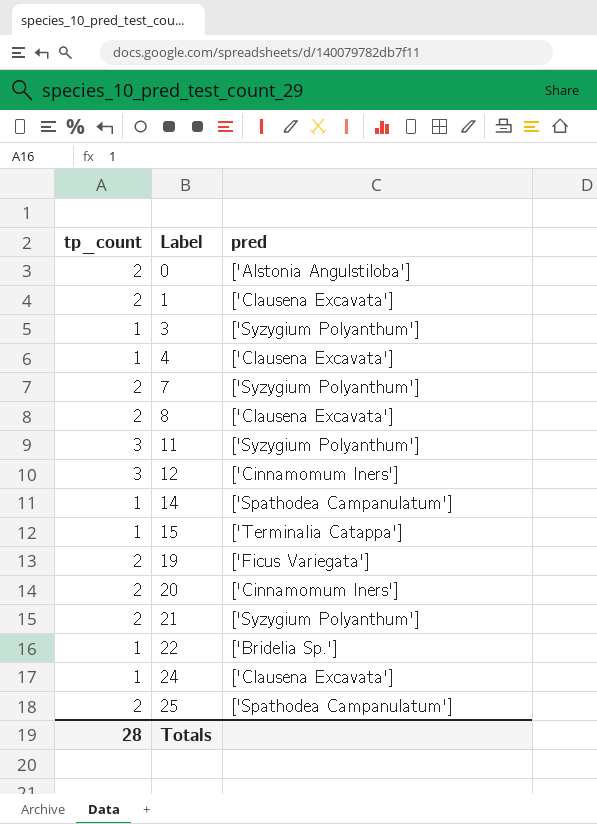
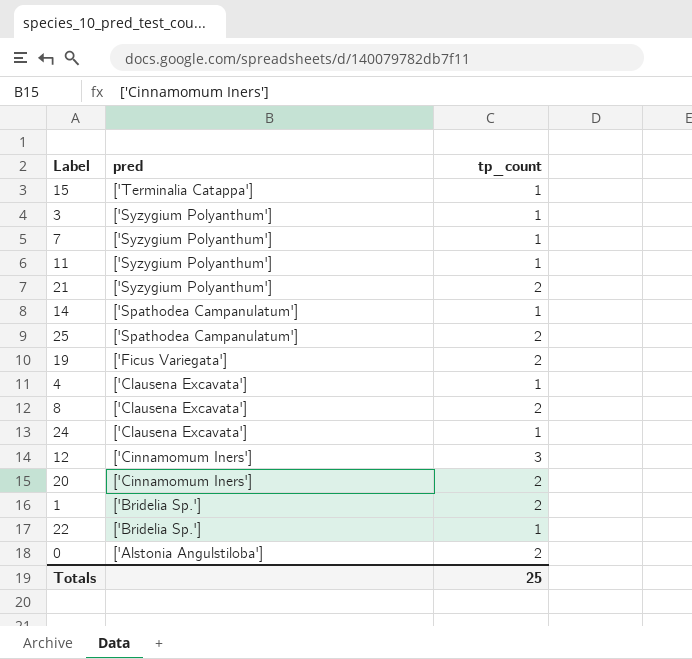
row order: Label ascending -> pred descending
column tp_count | position: 1 -> 3
7 | tp_count: 2 -> 1
11 | tp_count: 3 -> 1
1 | pred: ['Clausena Excavata'] -> ['Bridelia Sp.']
Totals | tp_count: 28 -> 25

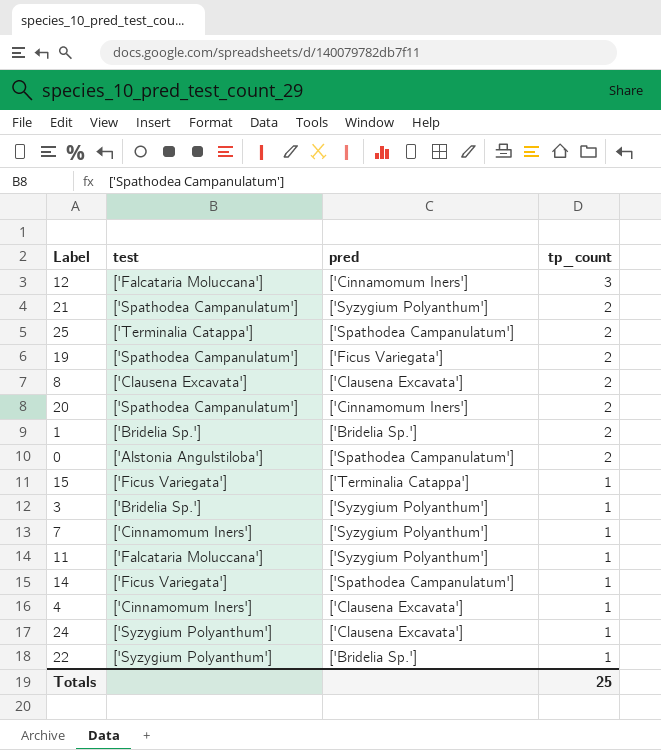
row order: pred descending -> tp_count descending
column test | position: none -> 2
0 | pred: ['Alstonia Angulstiloba'] -> ['Spathodea Campanulatum']

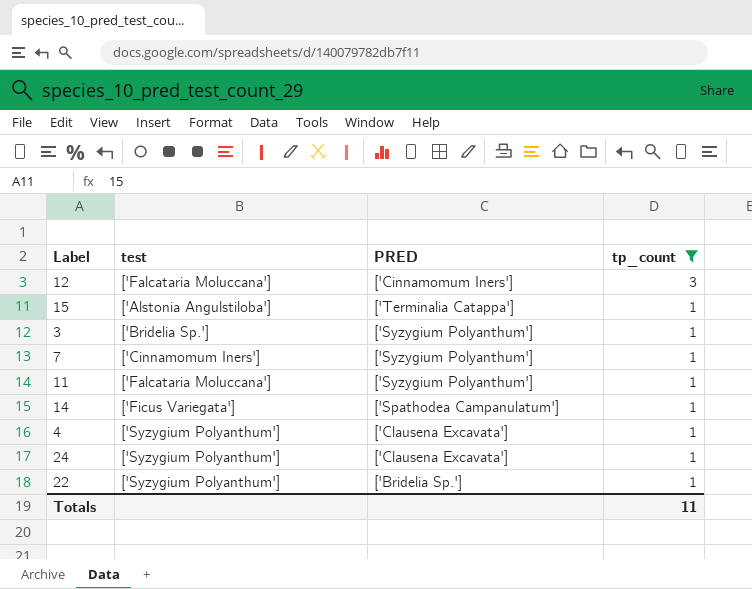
filter: none -> tp_count != 2
column name: pred -> PRED
15 | test: ['Ficus Variegata'] -> ['Alstonia Angulstiloba']
4 | test: ['Cinnamomum Iners'] -> ['Syzygium Polyanthum']
Totals | tp_count: 25 -> 11

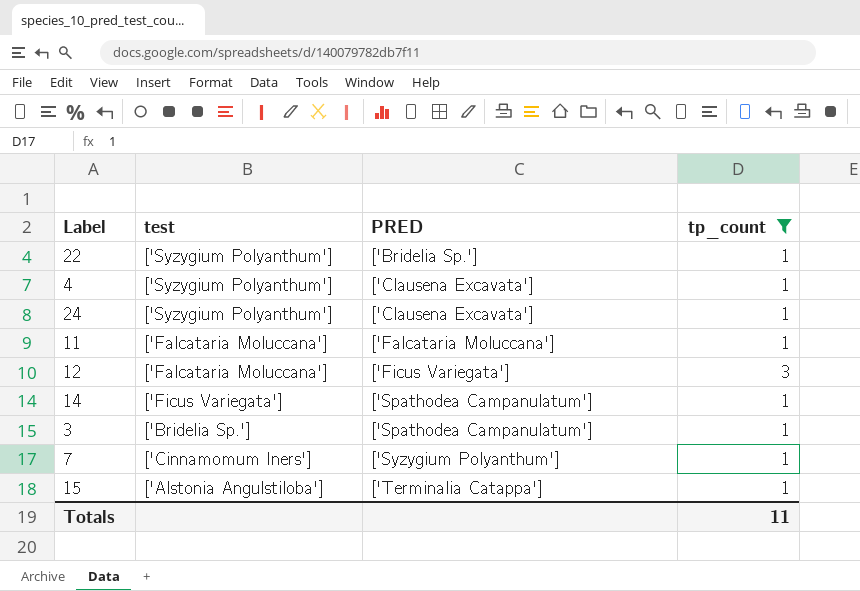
row order: tp_count descending -> PRED ascending
11 | PRED: ['Syzygium Polyanthum'] -> ['Falcataria Moluccana']
12 | PRED: ['Cinnamomum Iners'] -> ['Ficus Variegata']
3 | PRED: ['Syzygium Polyanthum'] -> ['Spathodea Campanulatum']

